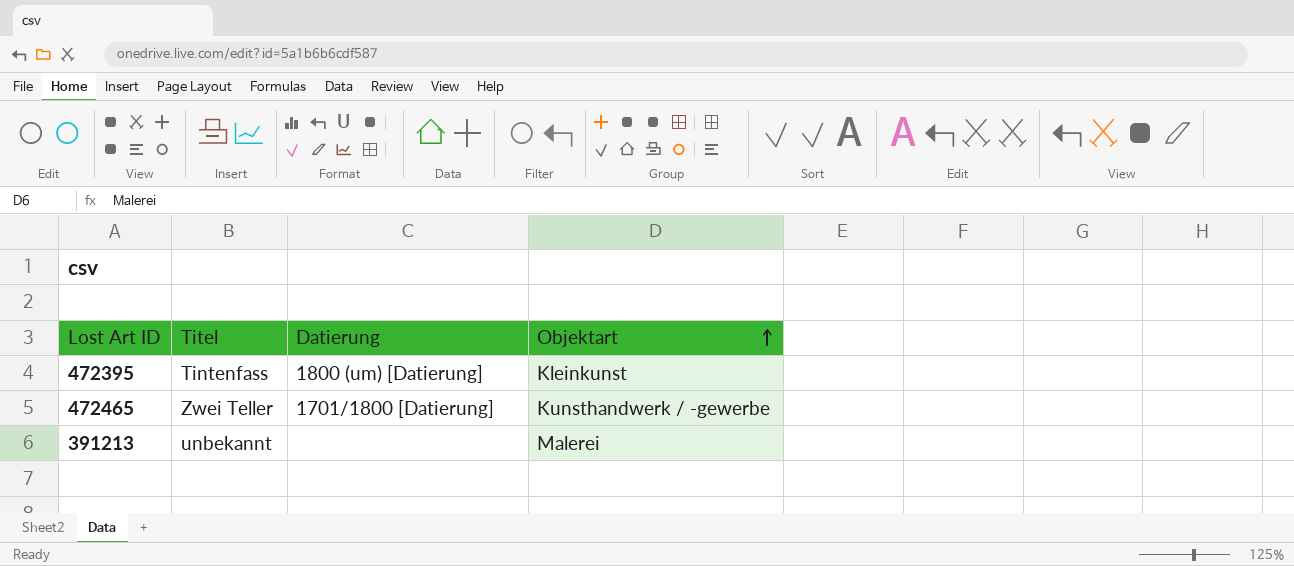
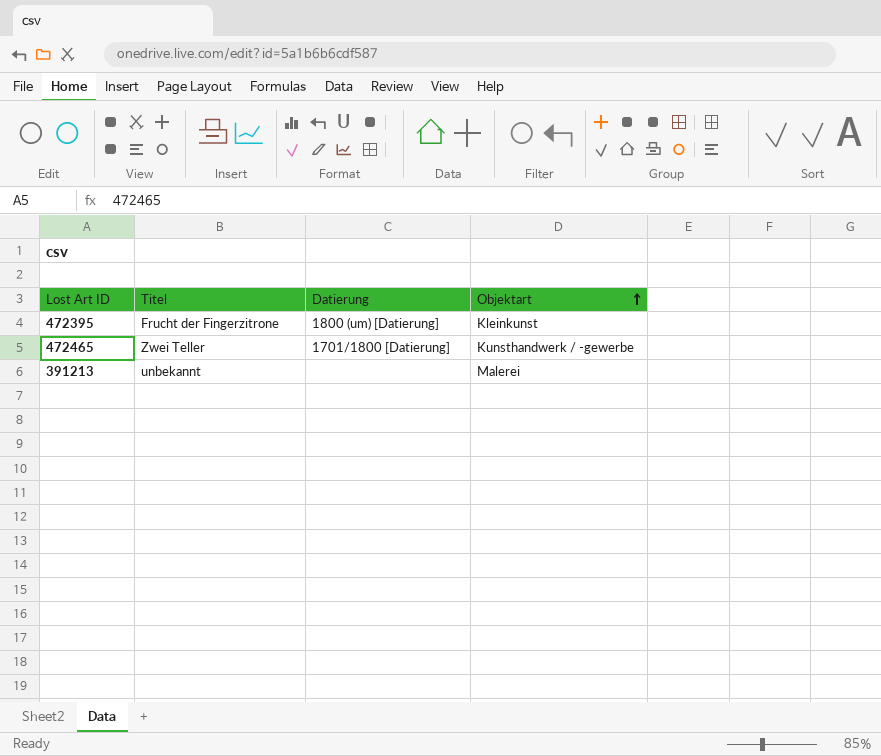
472395 | Titel: Tintenfass -> Frucht der Fingerzitrone

